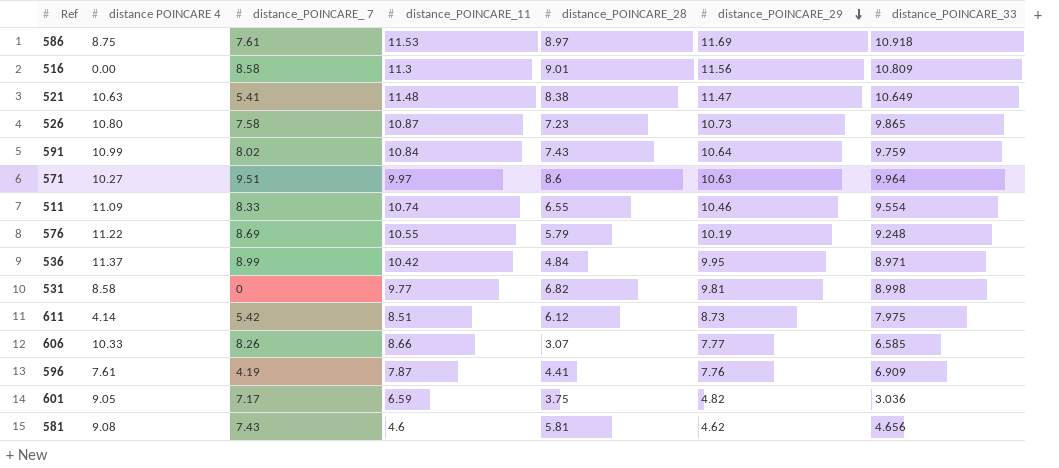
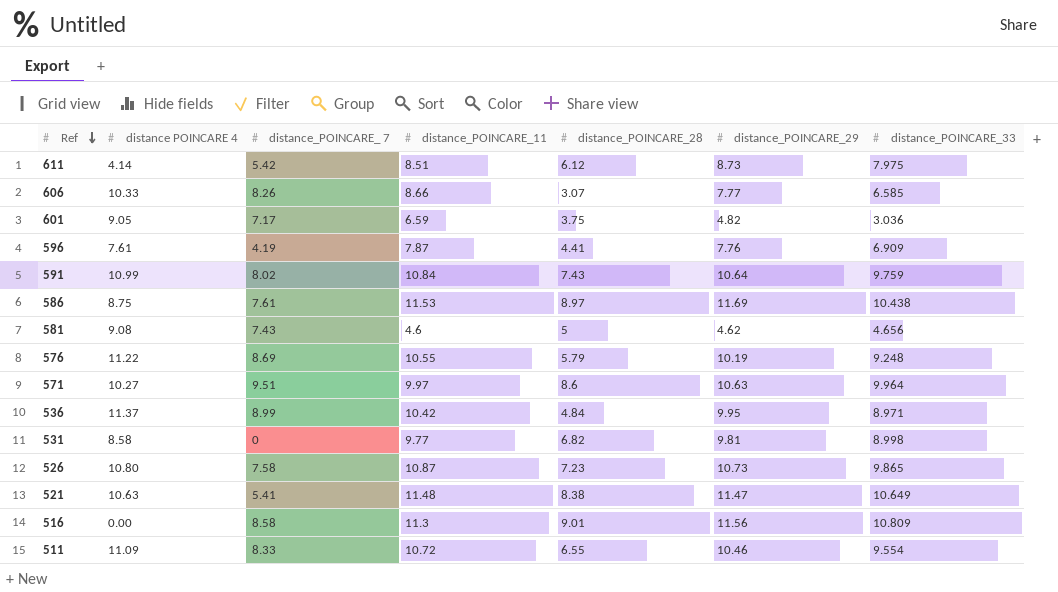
row order: distance_POINCARE_29 descending -> Ref descending
586 | distance_POINCARE_33: 10.918 -> 10.438
581 | distance_POINCARE_28: 5.81 -> 5
511 | distance_POINCARE_11: 10.74 -> 10.72

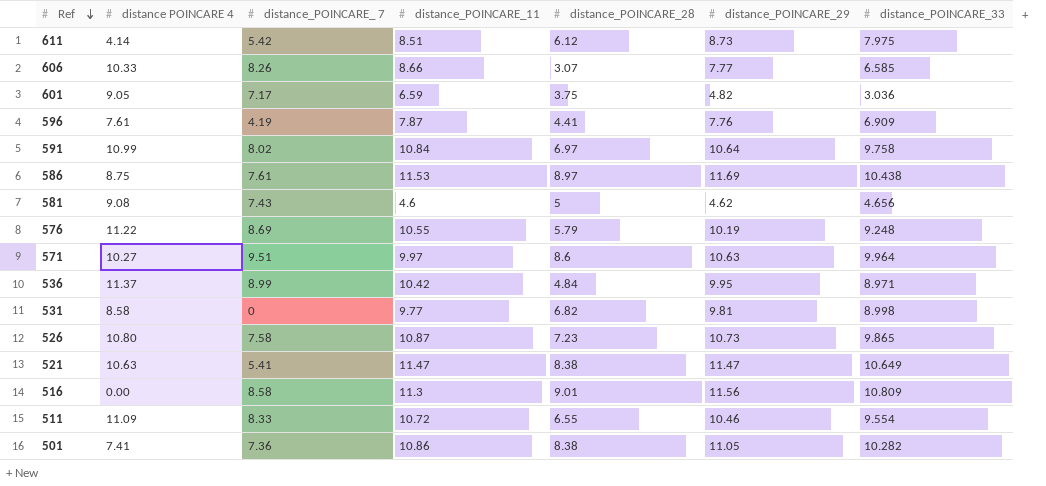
591 | distance_POINCARE_28: 7.43 -> 6.97
591 | distance_POINCARE_33: 9.759 -> 9.758
521 | distance_POINCARE_11: 11.48 -> 11.47
row 501: none -> 7.41 | 7.36 | 10.86 | 8.38 | 11.05 | 10.282

